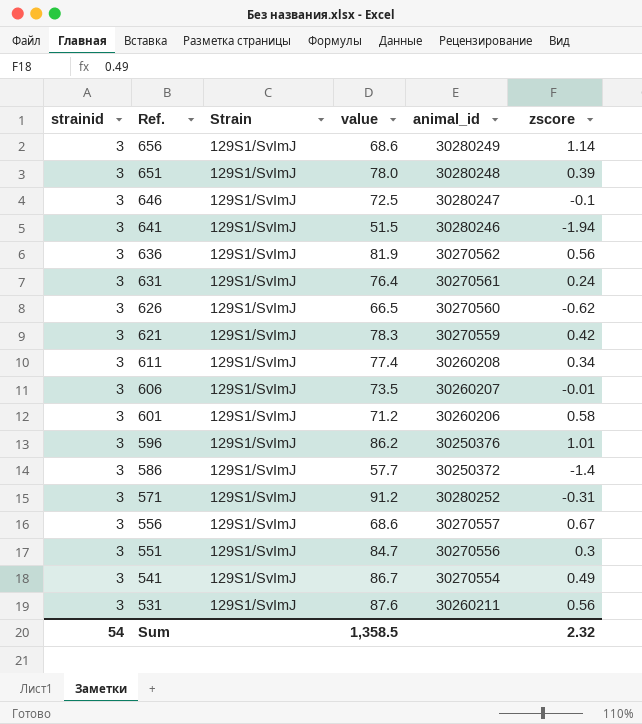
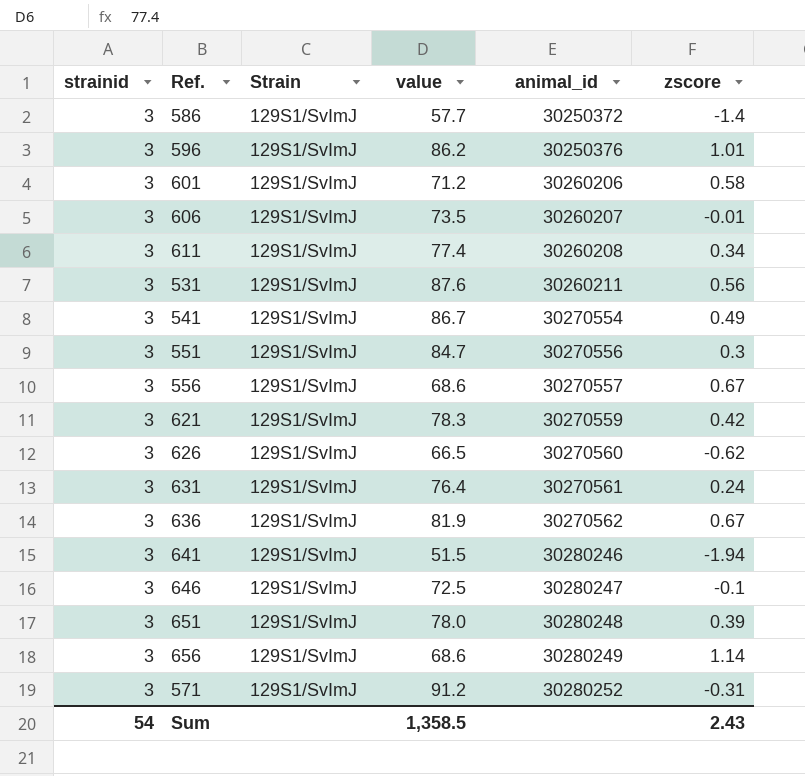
row order: Ref. descending -> animal_id ascending
636 | zscore: 0.56 -> 0.67
Sum | zscore: 2.32 -> 2.43

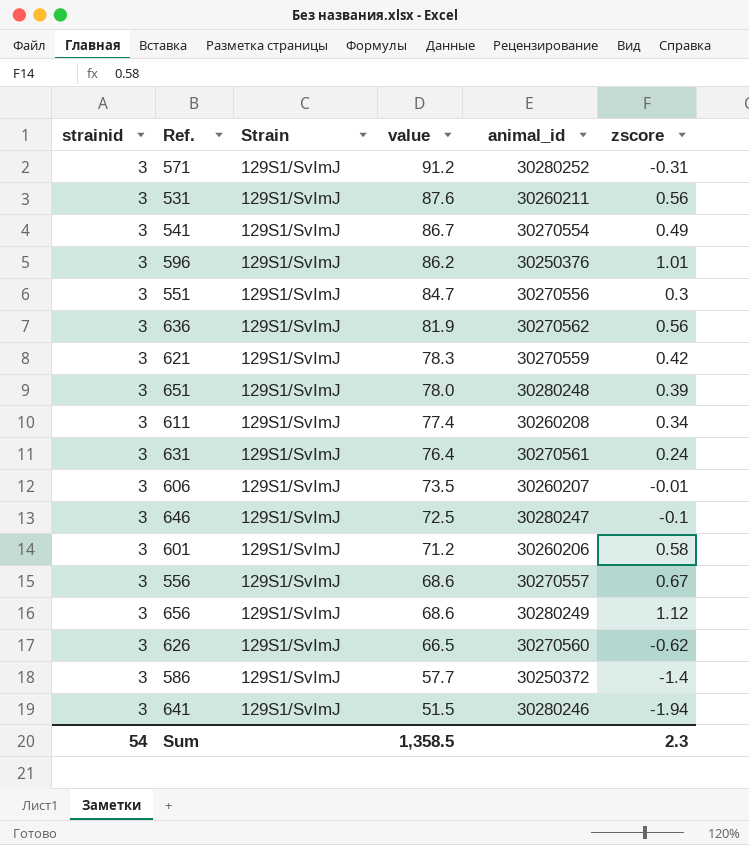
row order: animal_id ascending -> value descending
636 | zscore: 0.67 -> 0.56
656 | zscore: 1.14 -> 1.12
Sum | zscore: 2.43 -> 2.3

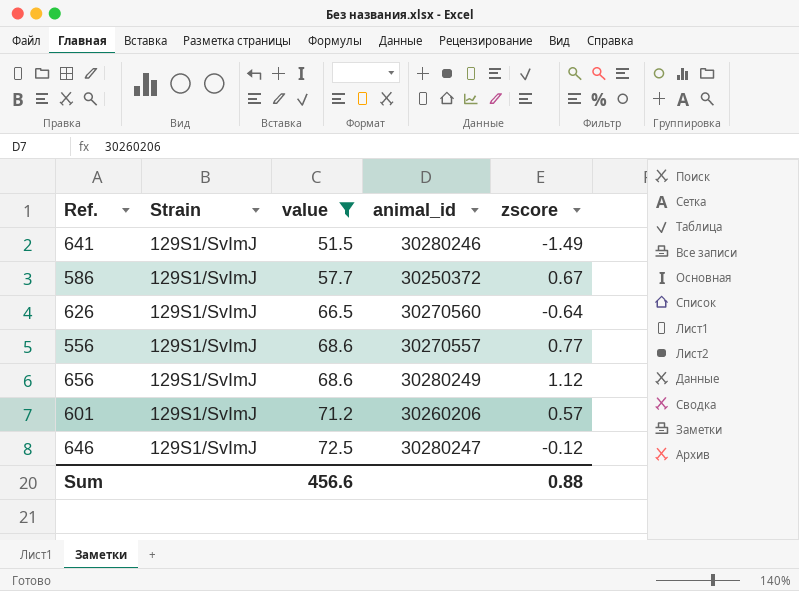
filter: none -> value <= 72.5
row order: value descending -> value ascending
column strainid | position: 1 -> none
641 | zscore: -1.94 -> -1.49
586 | zscore: -1.4 -> 0.67
626 | zscore: -0.62 -> -0.64
556 | zscore: 0.67 -> 0.77
601 | zscore: 0.58 -> 0.57
646 | zscore: -0.1 -> -0.12
Sum | value: 1,358.5 -> 456.6
Sum | zscore: 2.3 -> 0.88

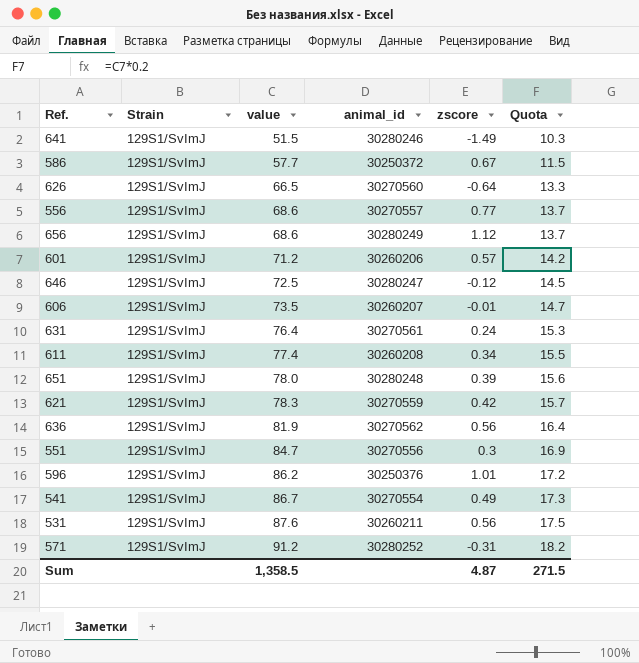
filter: value <= 72.5 -> none
column Quota | formula: none -> [value] * 0.2
Sum | value: 456.6 -> 1,358.5
Sum | zscore: 0.88 -> 4.87

